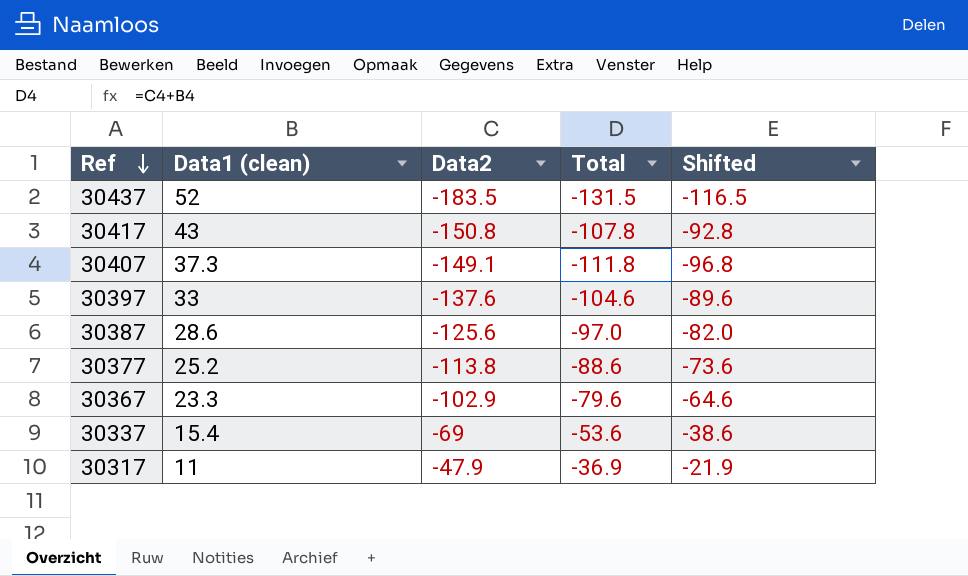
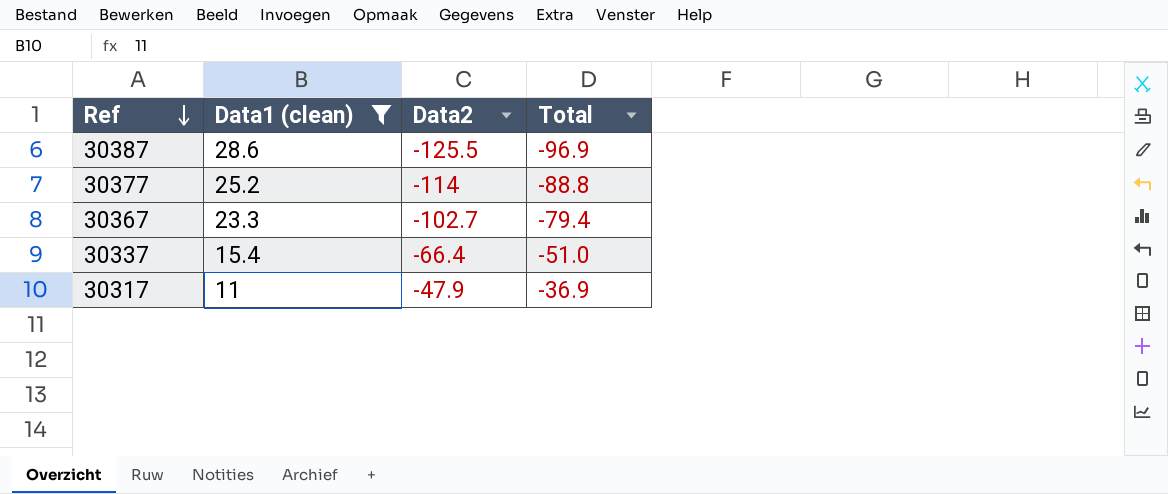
filter: none -> Data1 (clean) <= 28.6
column Shifted | formula: [Total] + 15 -> none
30387 | Data2: -125.6 -> -125.5
30387 | Total: -97.0 -> -96.9
30377 | Data2: -113.8 -> -114
30377 | Total: -88.6 -> -88.8
30367 | Data2: -102.9 -> -102.7
30367 | Total: -79.6 -> -79.4
30337 | Data2: -69 -> -66.4
30337 | Total: -53.6 -> -51.0

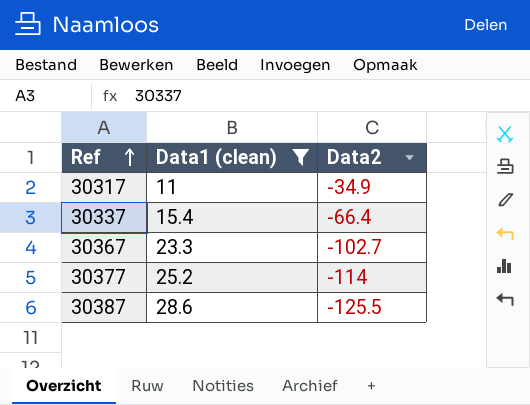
row order: Ref descending -> Ref ascending
column Total | formula: [Data1 (clean)] + [Data2] -> none
30317 | Data2: -47.9 -> -34.9

